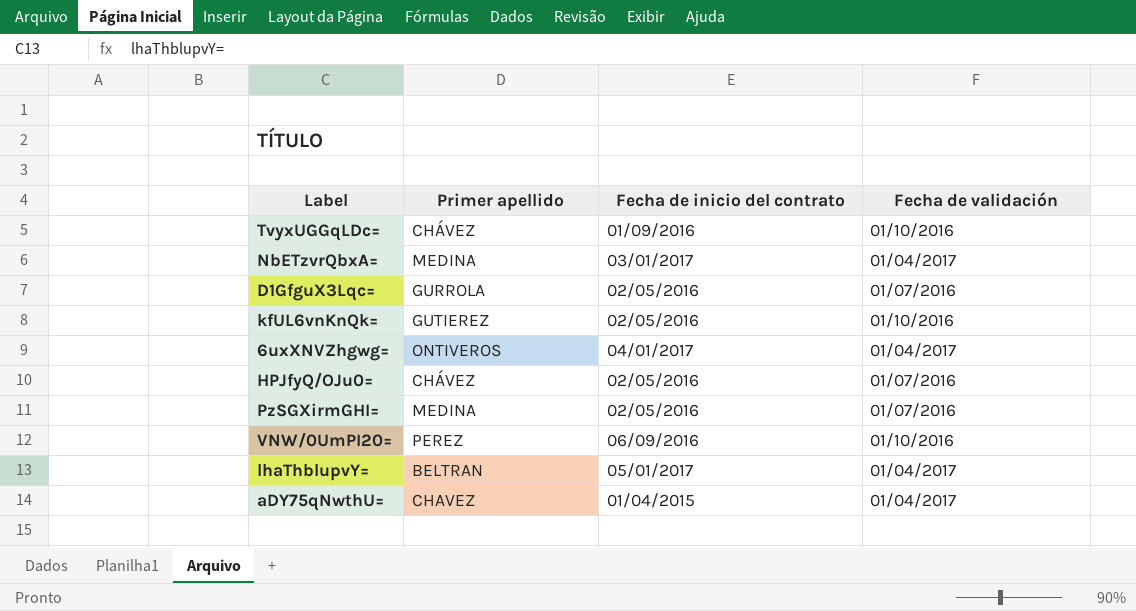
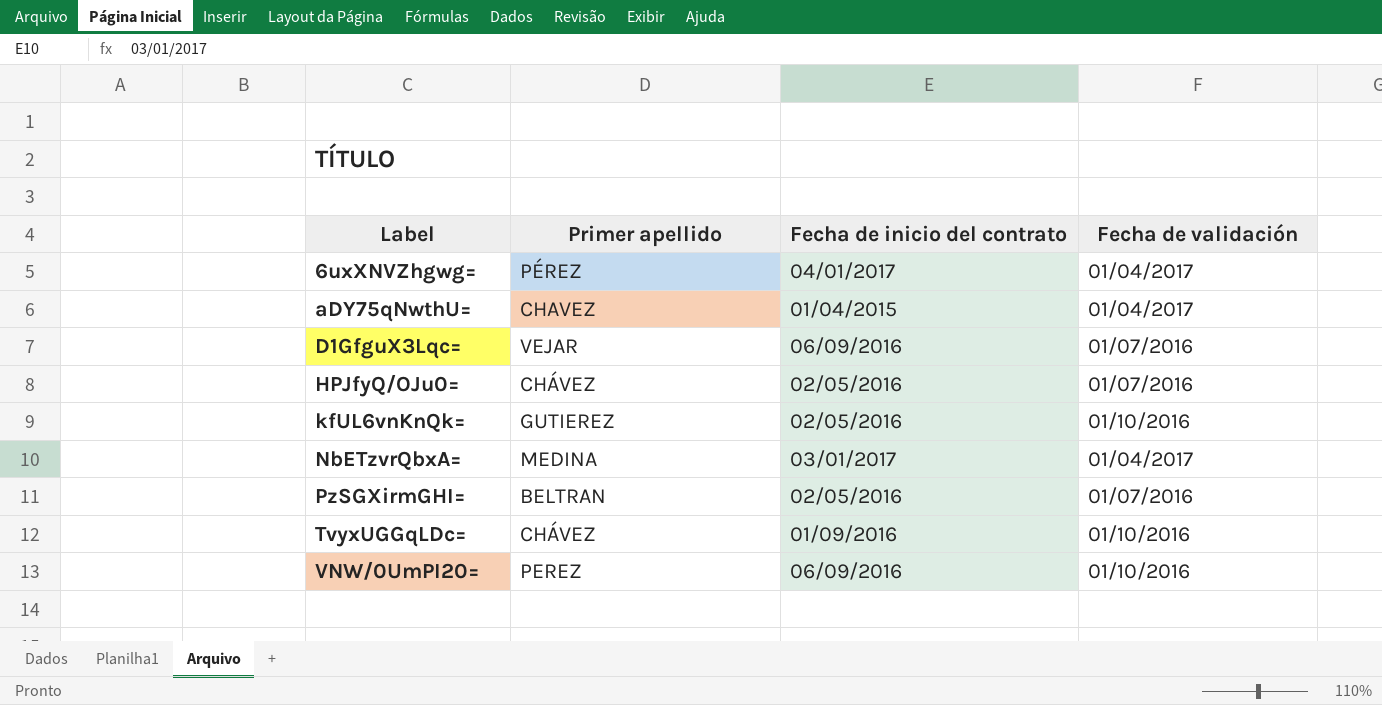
row order: none -> Label ascending
row lhaThblupvY=: BELTRAN | 05/01/2017 | 01/04/2017 -> none
6uxXNVZhgwg= | Primer apellido: ONTIVEROS -> PÉREZ
D1GfguX3Lqc= | Primer apellido: GURROLA -> VEJAR
D1GfguX3Lqc= | Fecha de inicio del contrato: 02/05/2016 -> 06/09/2016
PzSGXirmGHI= | Primer apellido: MEDINA -> BELTRAN

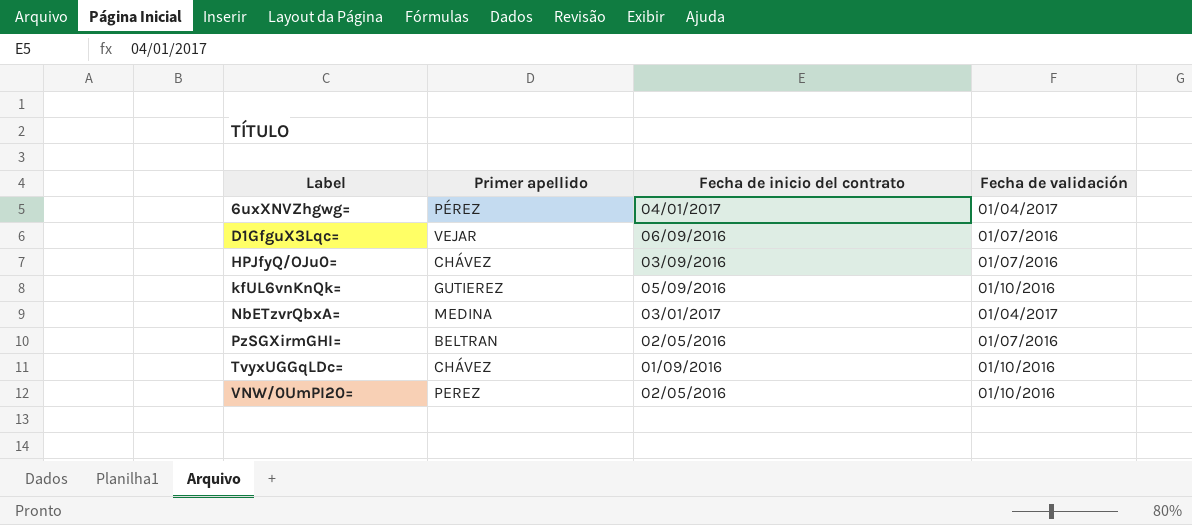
row aDY75qNwthU=: CHAVEZ | 01/04/2015 | 01/04/2017 -> none
HPJfyQ/OJu0= | Fecha de inicio del contrato: 02/05/2016 -> 03/09/2016
kfUL6vnKnQk= | Fecha de inicio del contrato: 02/05/2016 -> 05/09/2016
VNW/0UmPI20= | Fecha de inicio del contrato: 06/09/2016 -> 02/05/2016

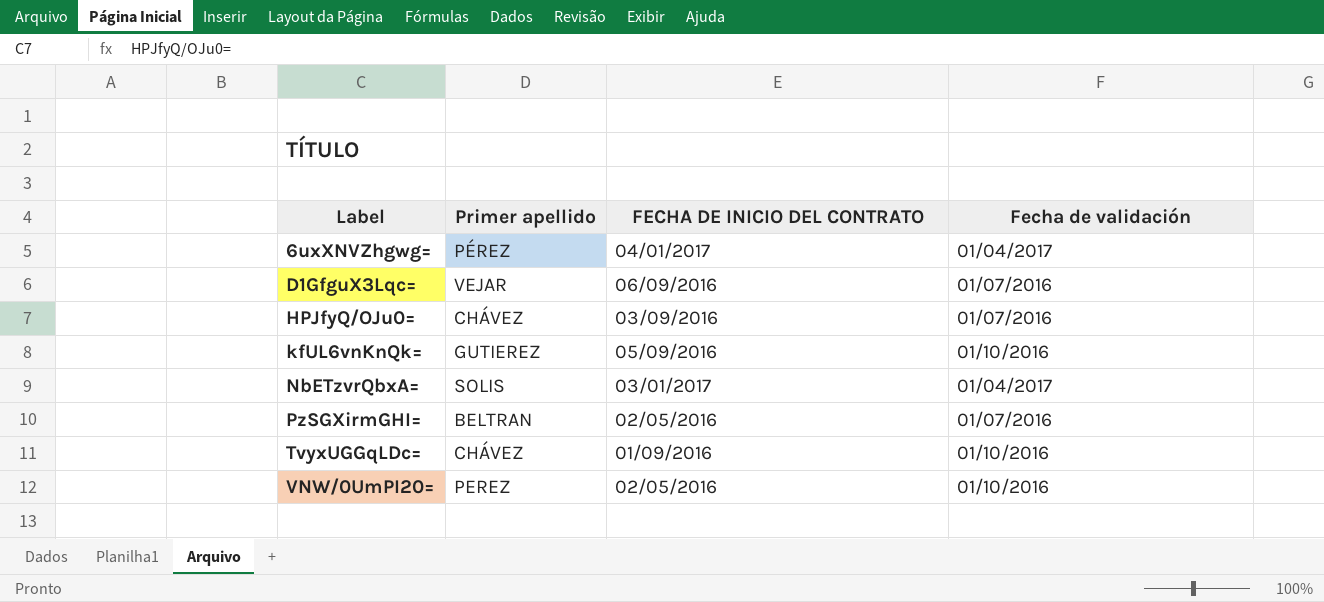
column name: Fecha de inicio del contrato -> FECHA DE INICIO DEL CONTRATO
NbETzvrQbxA= | Primer apellido: MEDINA -> SOLIS

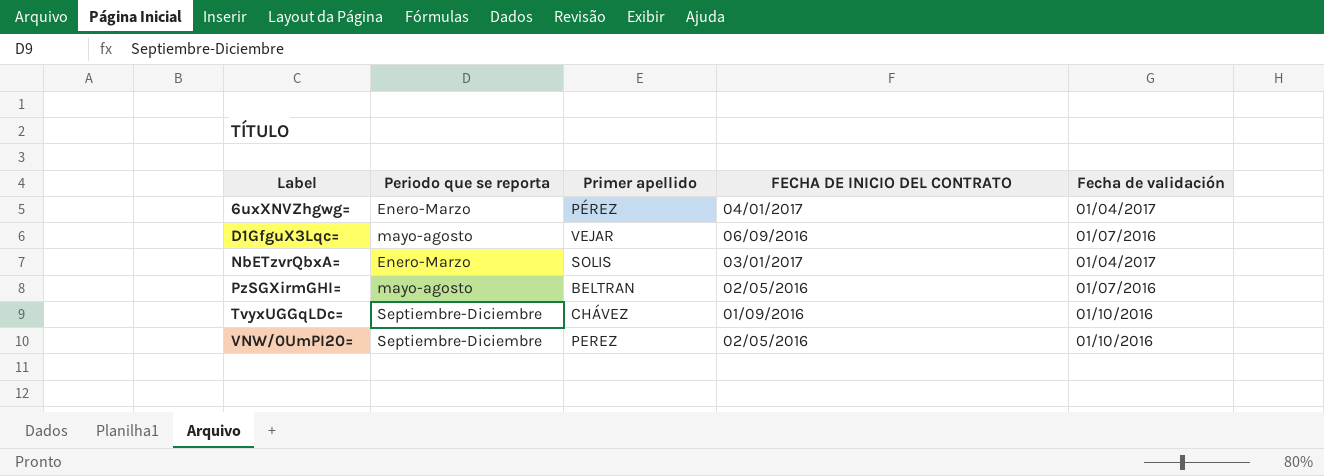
column Periodo que se reporta | position: none -> 2
row HPJfyQ/OJu0=: CHÁVEZ | 03/09/2016 | 01/07/2016 -> none
row kfUL6vnKnQk=: GUTIEREZ | 05/09/2016 | 01/10/2016 -> none

